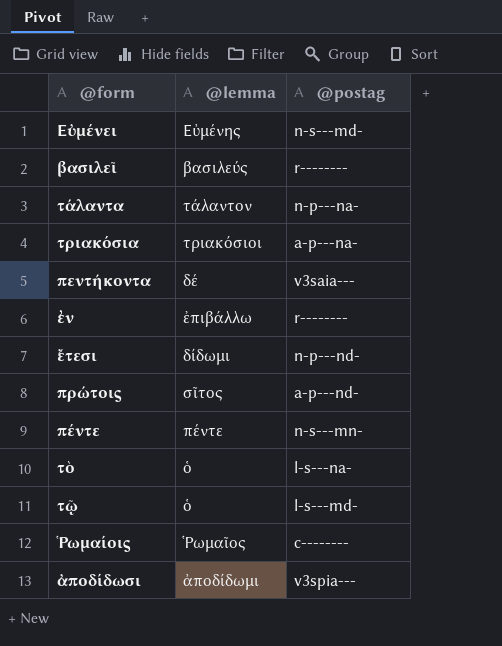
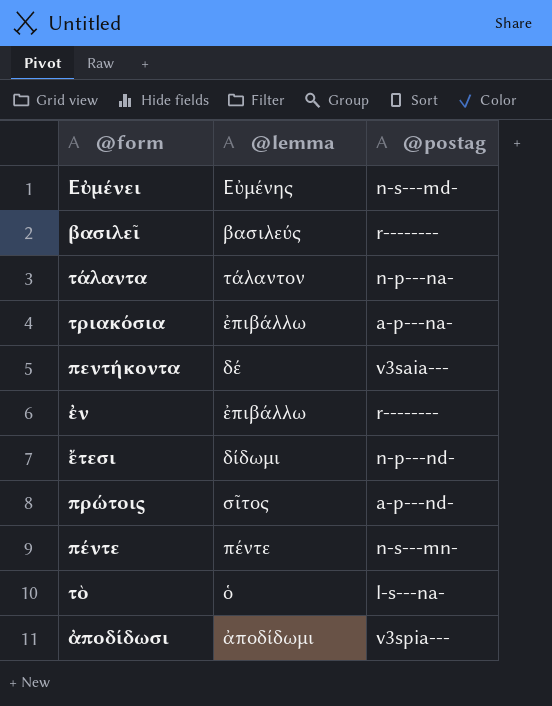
row τῷ: ὁ | l-s---md- -> none
row Ῥωμαίοις: Ῥωμαῖος | c-------- -> none
τριακόσια | @lemma: τριακόσιοι -> ἐπιβάλλω

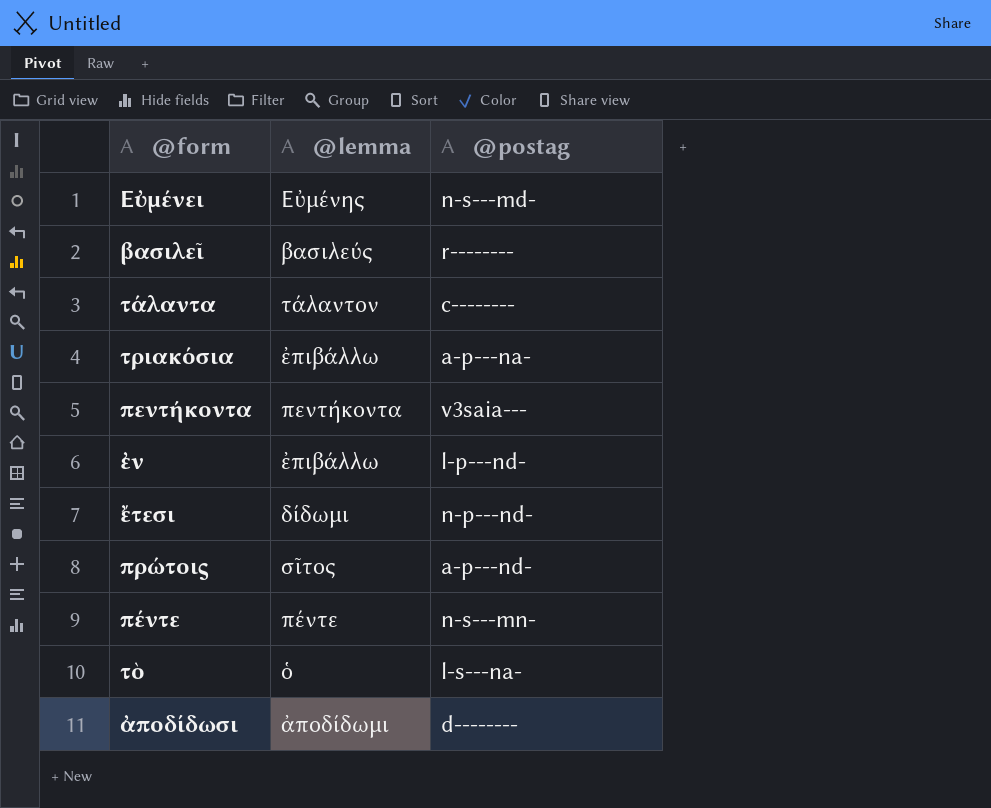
τάλαντα | @postag: n-p---na- -> c--------
πεντήκοντα | @lemma: δέ -> πεντήκοντα
ἐν | @postag: r-------- -> l-p---nd-
ἀποδίδωσι | @postag: v3spia--- -> d--------

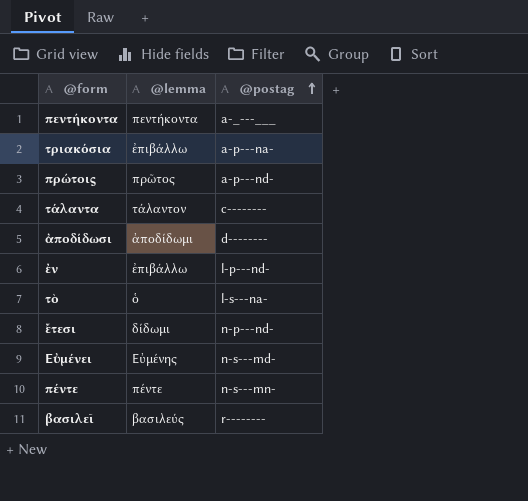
row order: none -> @postag ascending
πεντήκοντα | @postag: v3saia--- -> a-_---___
πρώτοις | @lemma: σῖτος -> πρῶτος

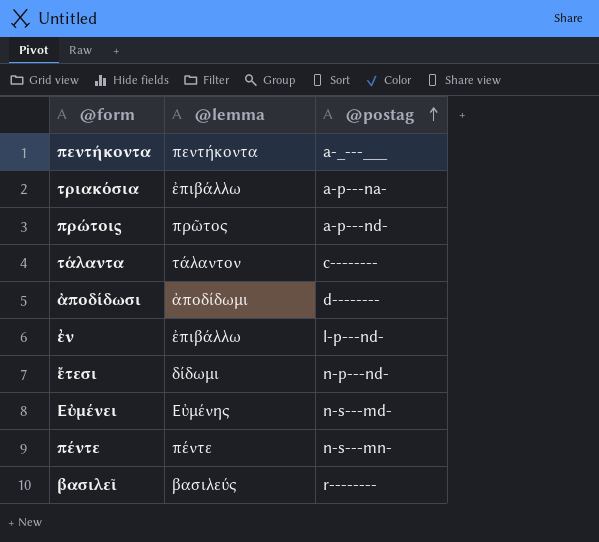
row τὸ: ὁ | l-s---na- -> none

